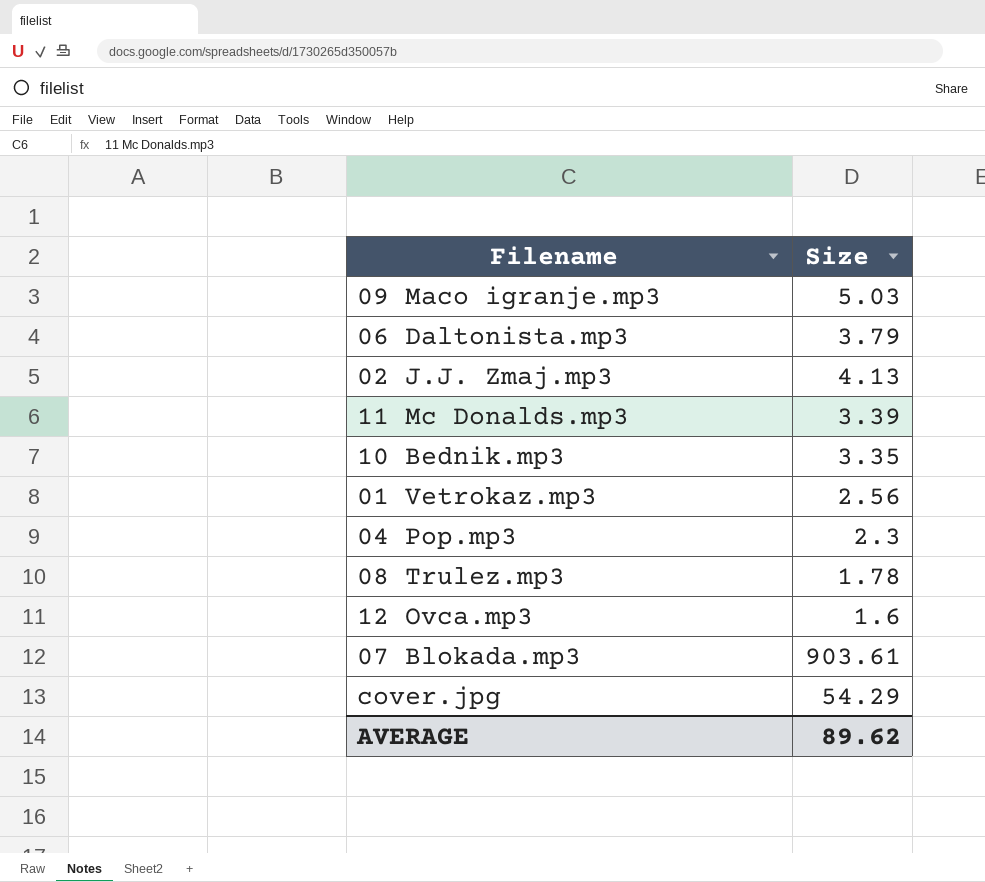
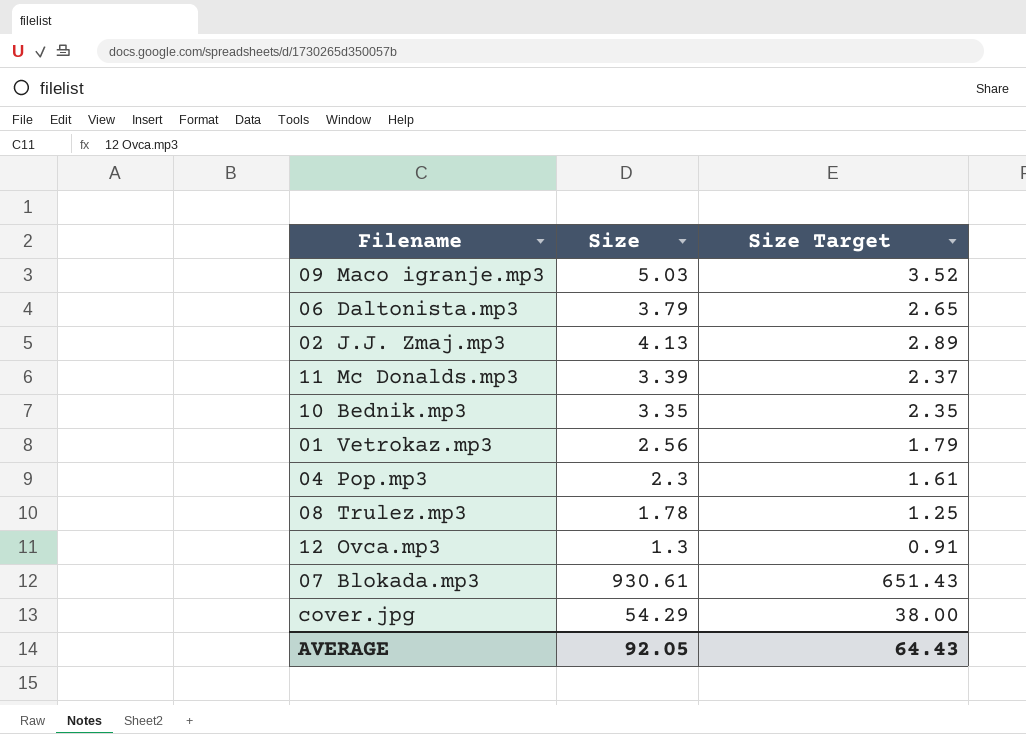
column Size Target | formula: none -> [Size] * 0.7
12 Ovca.mp3 | Size: 1.6 -> 1.3
07 Blokada.mp3 | Size: 903.61 -> 930.61
AVERAGE | Size: 89.62 -> 92.05

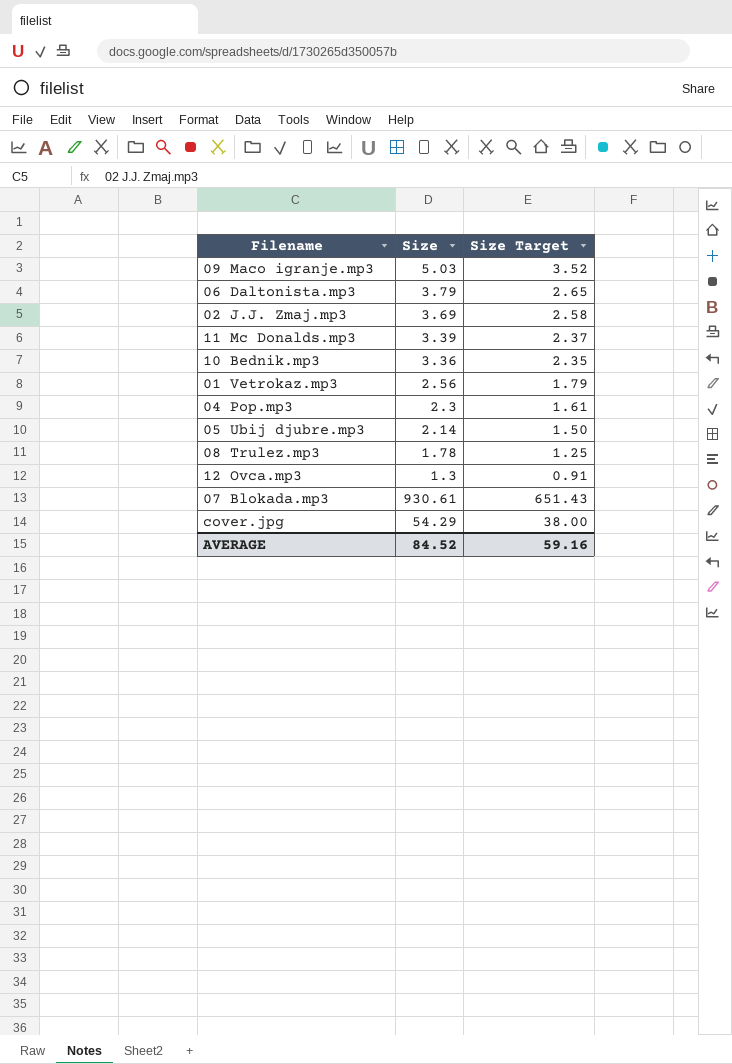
02 J.J. Zmaj.mp3 | Size: 4.13 -> 3.69
02 J.J. Zmaj.mp3 | Size Target: 2.89 -> 2.58
10 Bednik.mp3 | Size: 3.35 -> 3.36
row 05 Ubij djubre.mp3: none -> 2.14 | 1.50
AVERAGE | Size: 92.05 -> 84.52
AVERAGE | Size Target: 64.43 -> 59.16

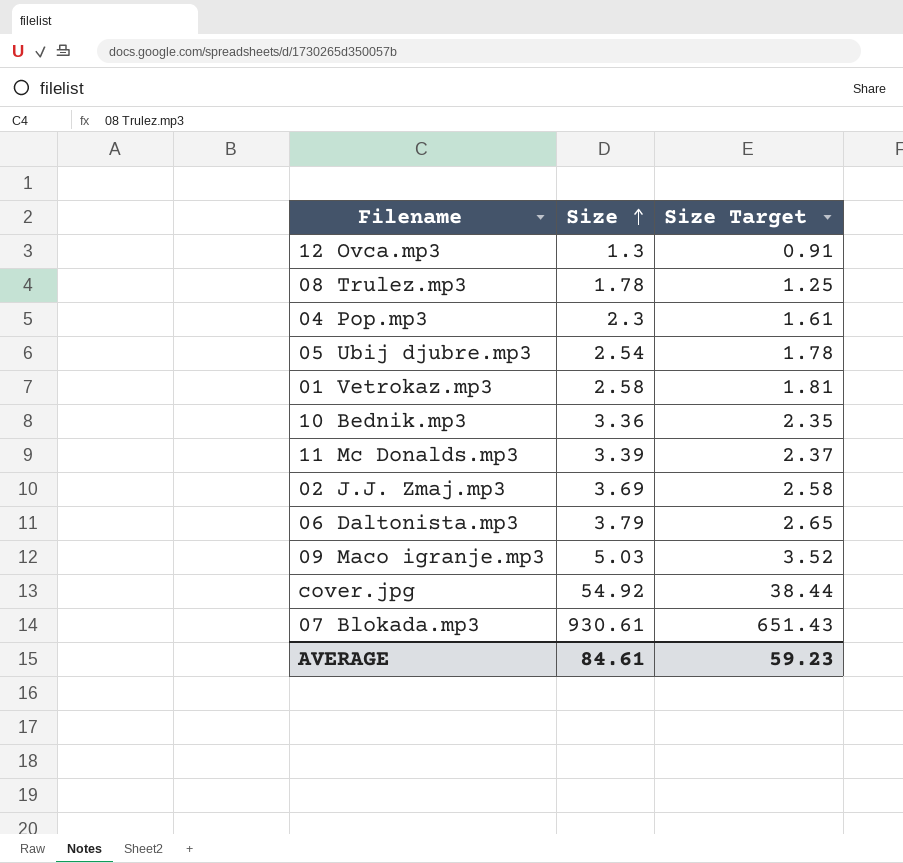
row order: none -> Size ascending
05 Ubij djubre.mp3 | Size: 2.14 -> 2.54
05 Ubij djubre.mp3 | Size Target: 1.50 -> 1.78
01 Vetrokaz.mp3 | Size: 2.56 -> 2.58
01 Vetrokaz.mp3 | Size Target: 1.79 -> 1.81
cover.jpg | Size: 54.29 -> 54.92
cover.jpg | Size Target: 38.00 -> 38.44
AVERAGE | Size: 84.52 -> 84.61
AVERAGE | Size Target: 59.16 -> 59.23

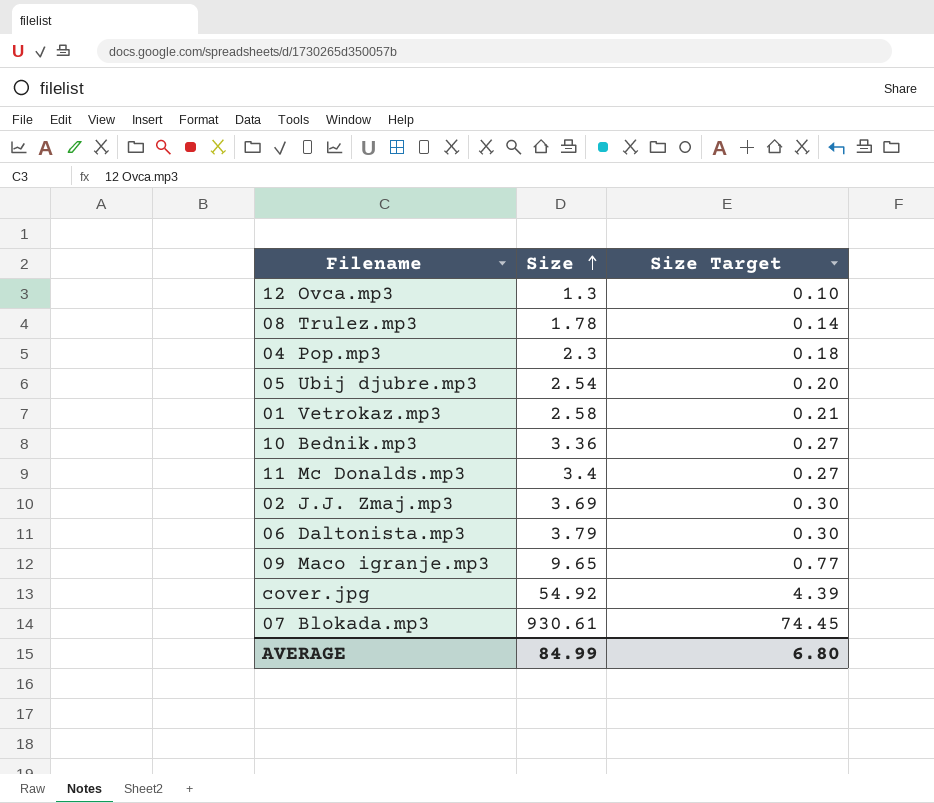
column Size Target | formula: [Size] * 0.7 -> [Size] * 0.08
11 Mc Donalds.mp3 | Size: 3.39 -> 3.4
09 Maco igranje.mp3 | Size: 5.03 -> 9.65
AVERAGE | Size: 84.61 -> 84.99
AVERAGE | Size Target: 59.23 -> 6.80

